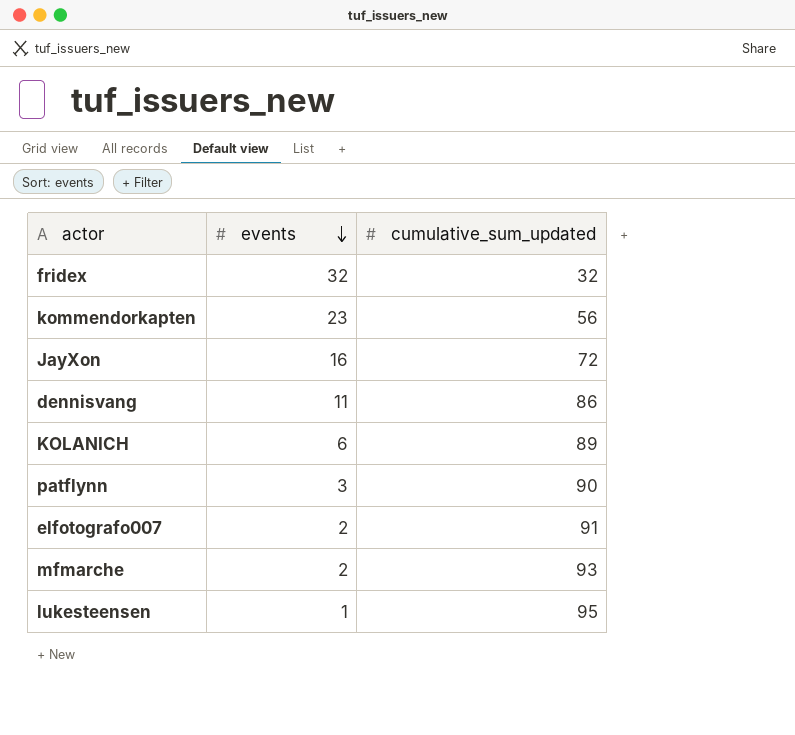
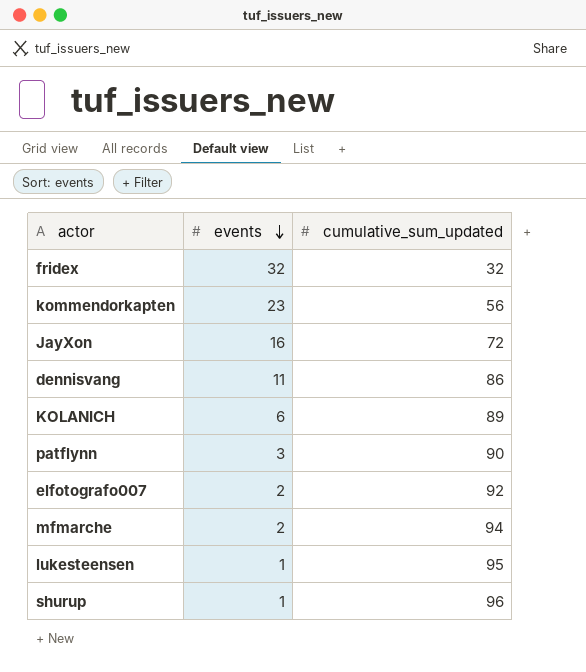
elfotografo007 | cumulative_sum_updated: 91 -> 92
mfmarche | cumulative_sum_updated: 93 -> 94
row shurup: none -> 1 | 96

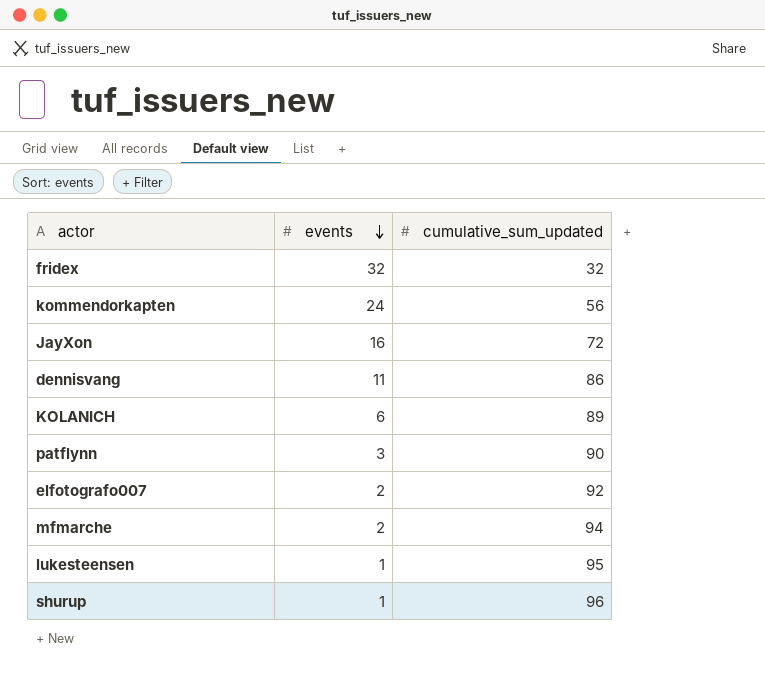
kommendorkapten | events: 23 -> 24

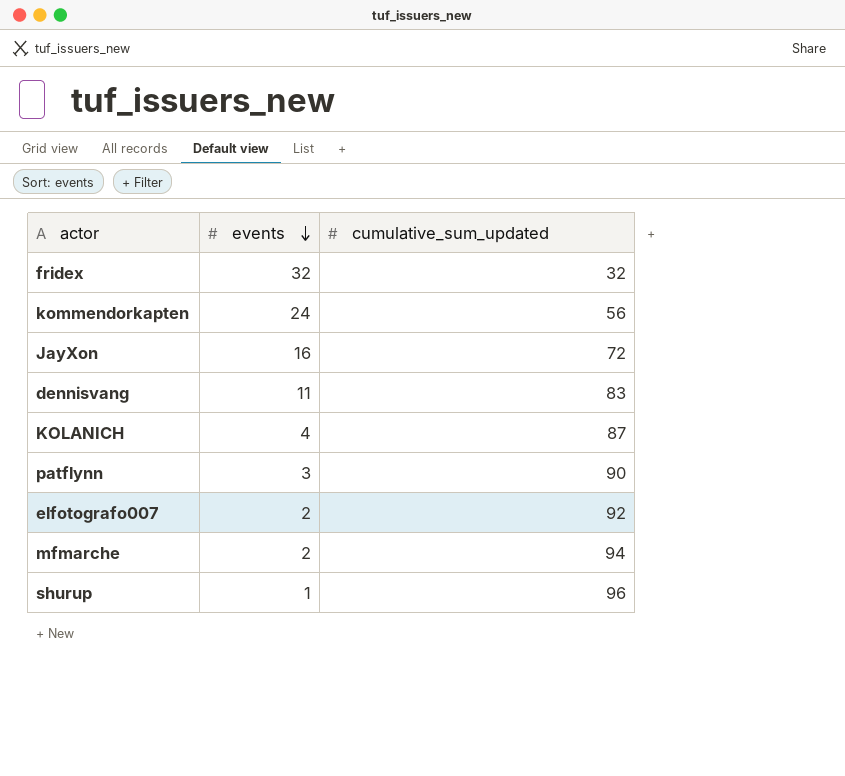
row lukesteensen: 1 | 95 -> none
dennisvang | cumulative_sum_updated: 86 -> 83
KOLANICH | events: 6 -> 4
KOLANICH | cumulative_sum_updated: 89 -> 87

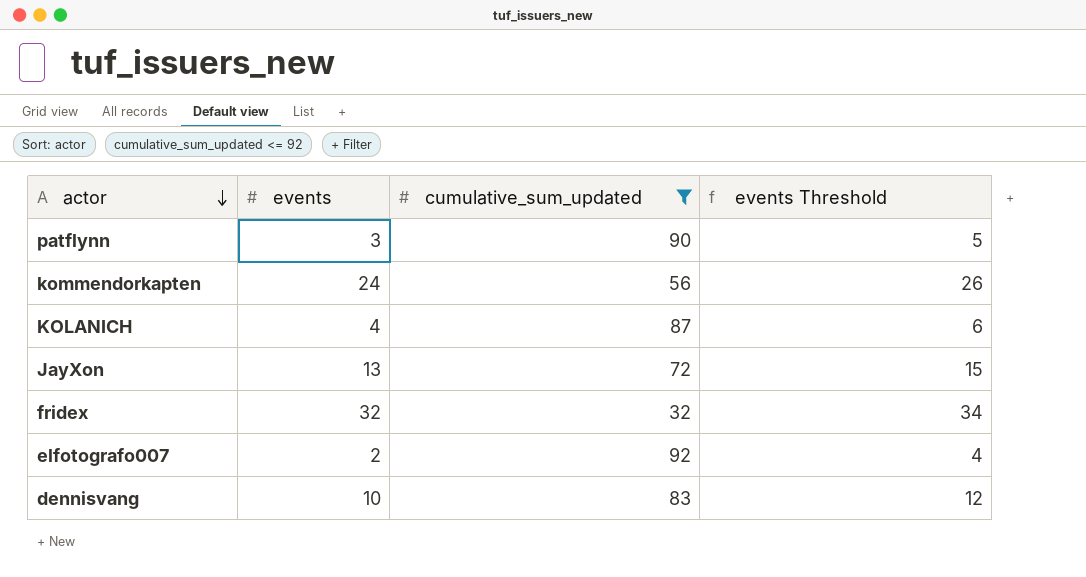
filter: none -> cumulative_sum_updated <= 92
row order: events descending -> actor descending
column events Threshold | formula: none -> [events] + 2
JayXon | events: 16 -> 13
dennisvang | events: 11 -> 10

